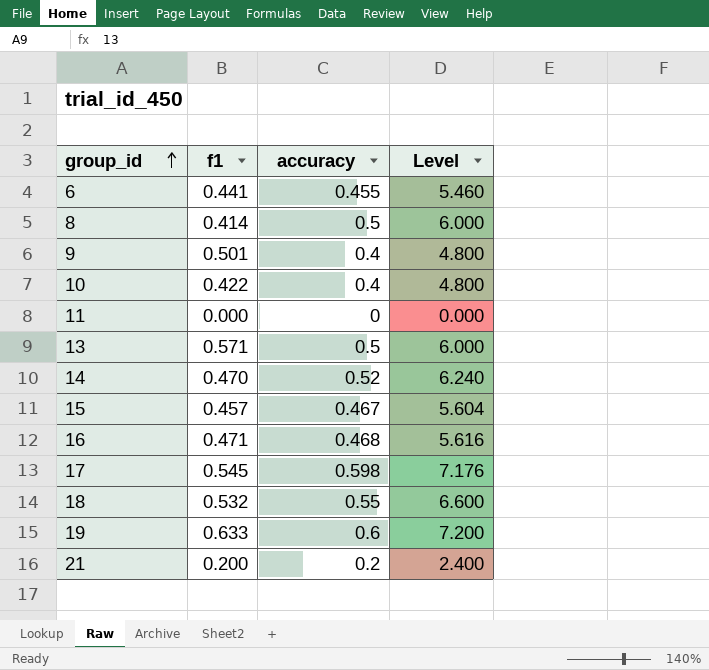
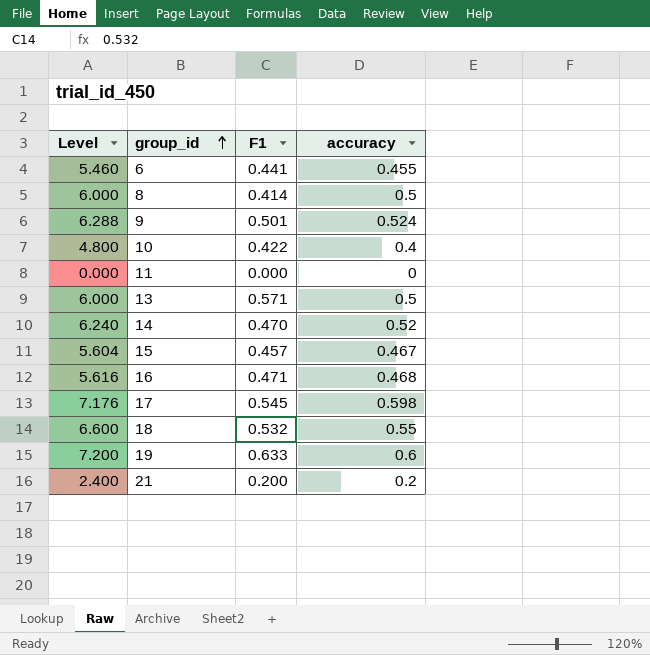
column Level | position: 4 -> 1
column name: f1 -> F1
9 | Level: 4.800 -> 6.288
9 | accuracy: 0.4 -> 0.524

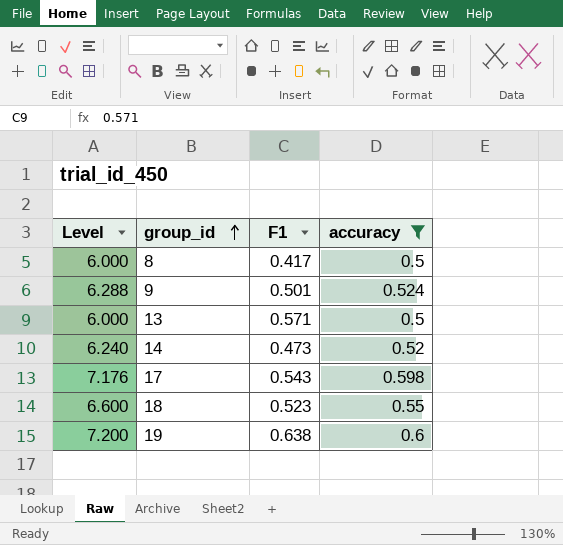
filter: none -> accuracy >= 0.5
8 | F1: 0.414 -> 0.417
14 | F1: 0.470 -> 0.473
17 | F1: 0.545 -> 0.543
18 | F1: 0.532 -> 0.523
19 | F1: 0.633 -> 0.638

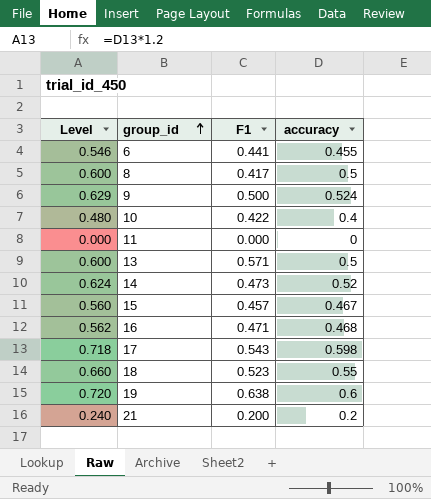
filter: accuracy >= 0.5 -> none
column Level | formula: [accuracy] * 12 -> [accuracy] * 1.2
9 | F1: 0.501 -> 0.500

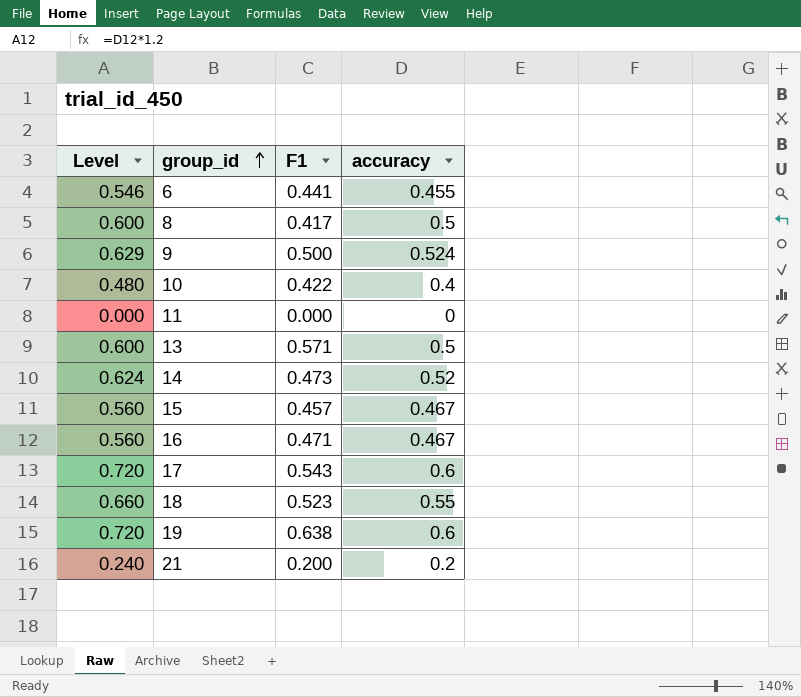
16 | Level: 0.562 -> 0.560
16 | accuracy: 0.468 -> 0.467
17 | Level: 0.718 -> 0.720
17 | accuracy: 0.598 -> 0.6

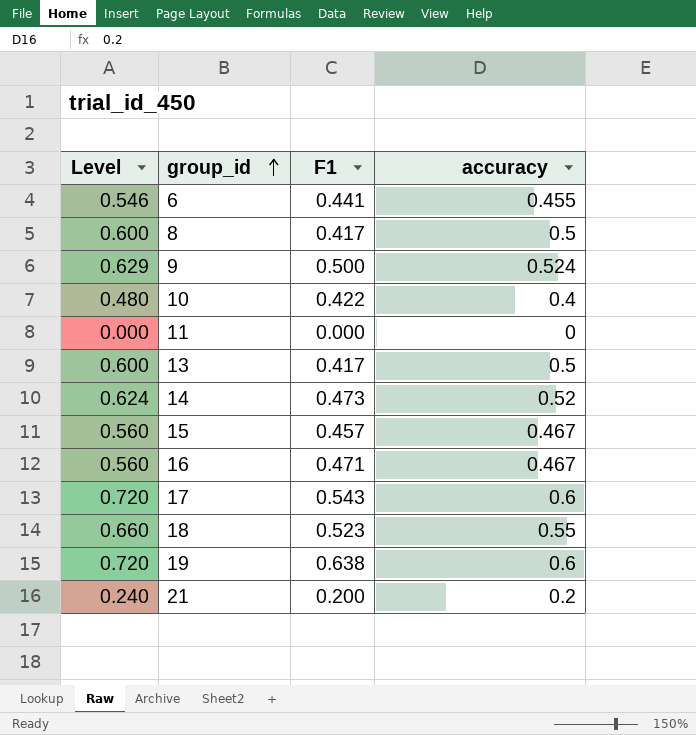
13 | F1: 0.571 -> 0.417

